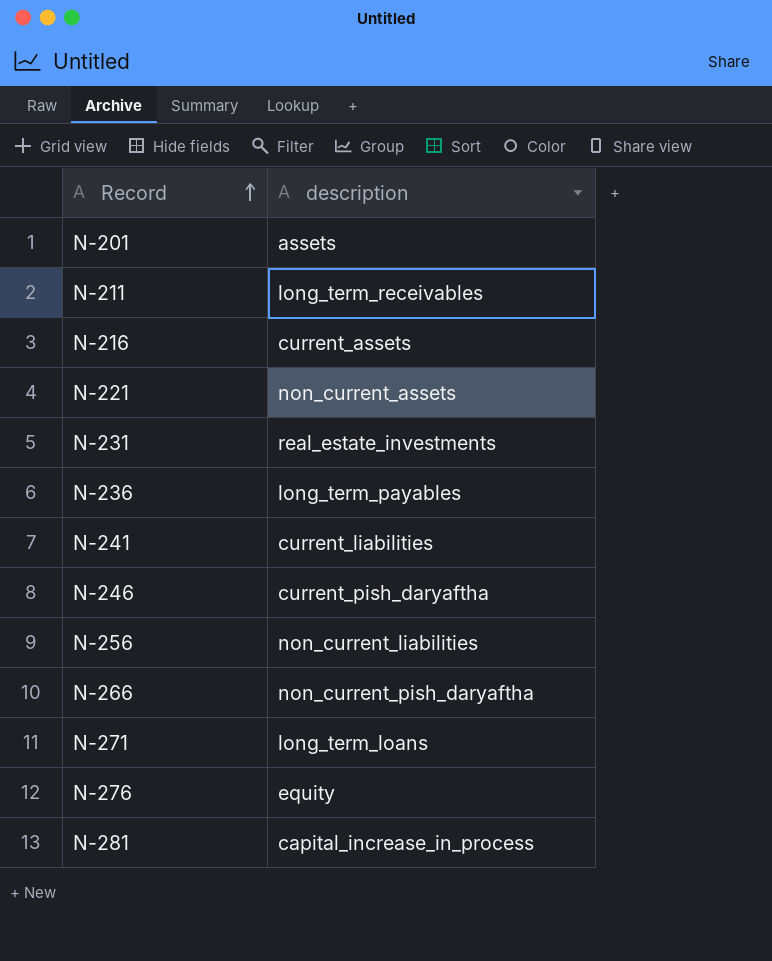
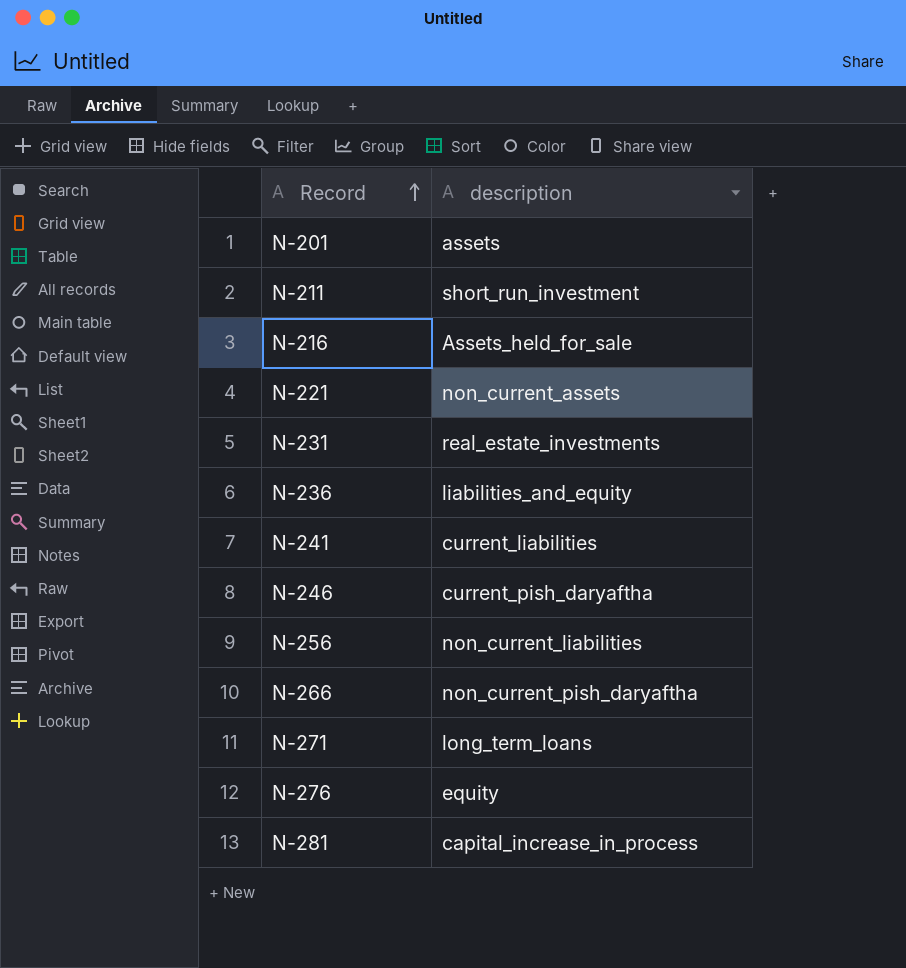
N-211 | description: long_term_receivables -> short_run_investment
N-216 | description: current_assets -> Assets_held_for_sale
N-236 | description: long_term_payables -> liabilities_and_equity

